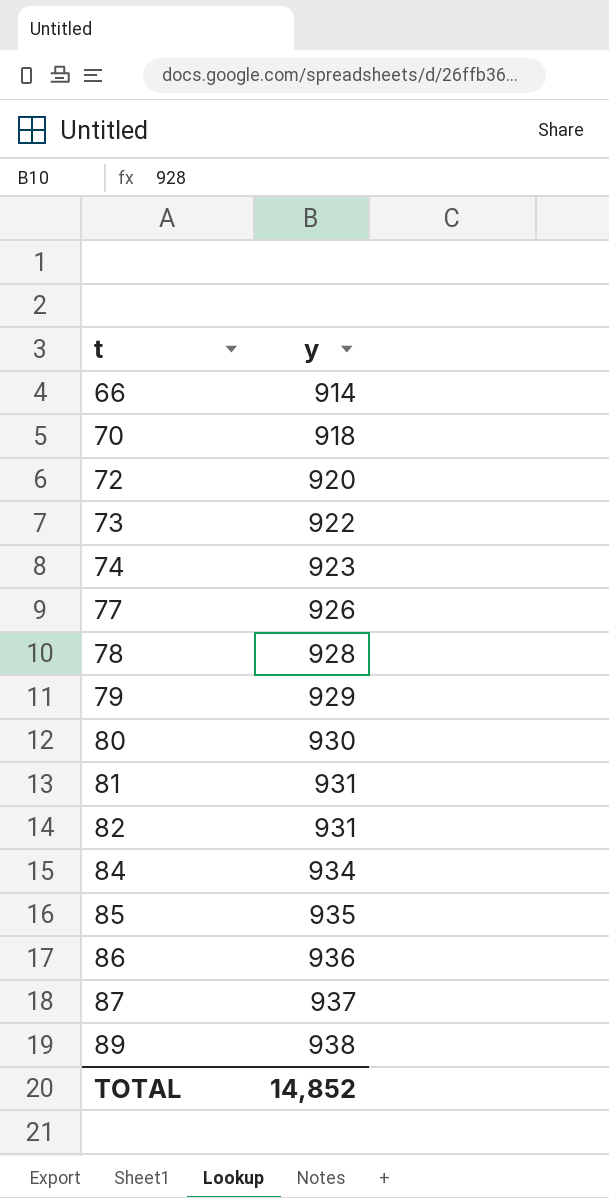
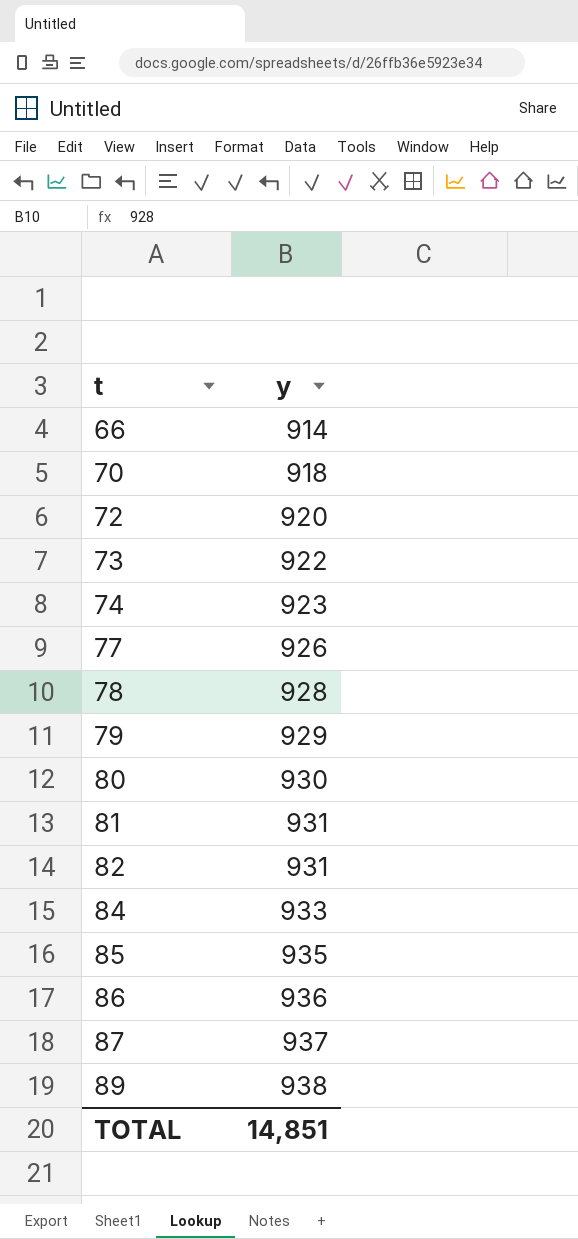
84 | y: 934 -> 933
TOTAL | y: 14,852 -> 14,851

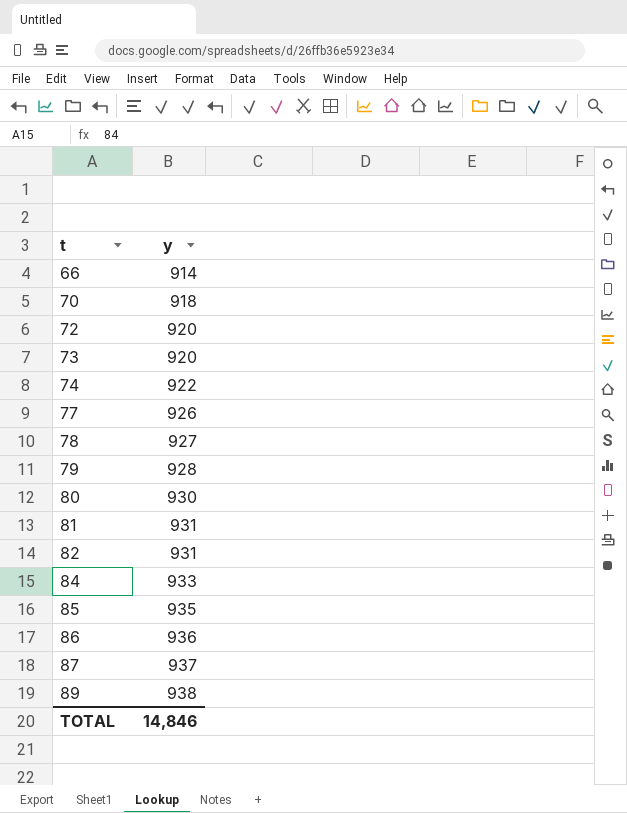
73 | y: 922 -> 920
74 | y: 923 -> 922
78 | y: 928 -> 927
79 | y: 929 -> 928
TOTAL | y: 14,851 -> 14,846

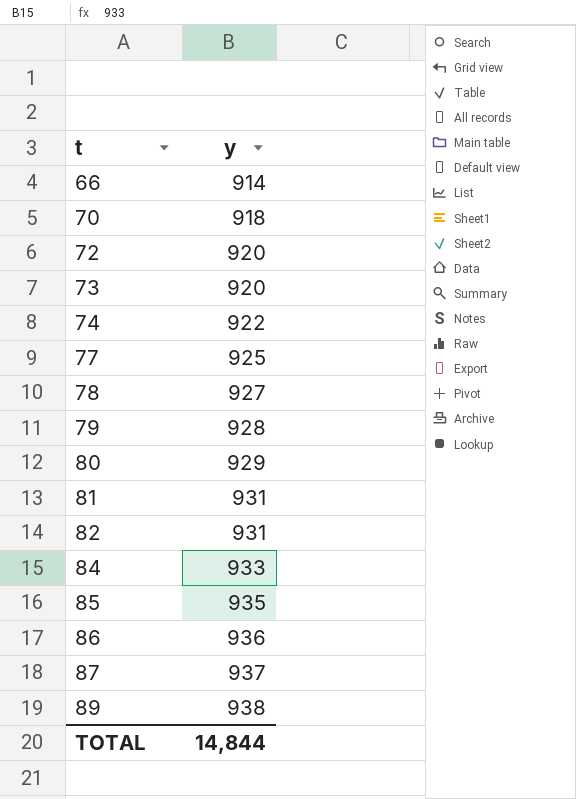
77 | y: 926 -> 925
80 | y: 930 -> 929
TOTAL | y: 14,846 -> 14,844

